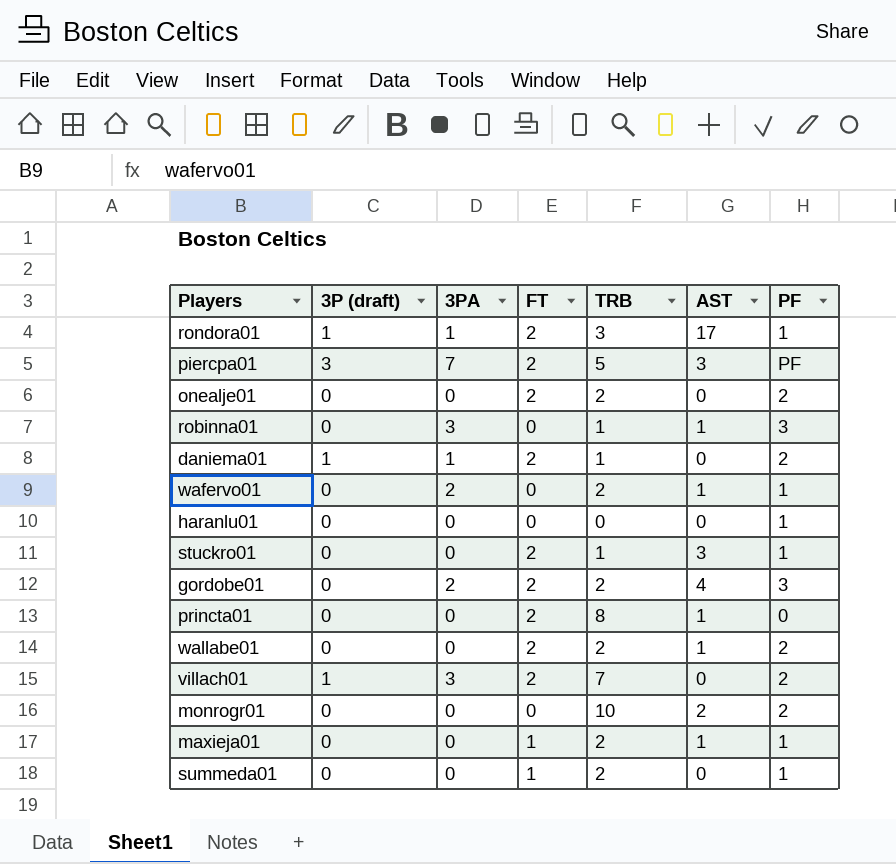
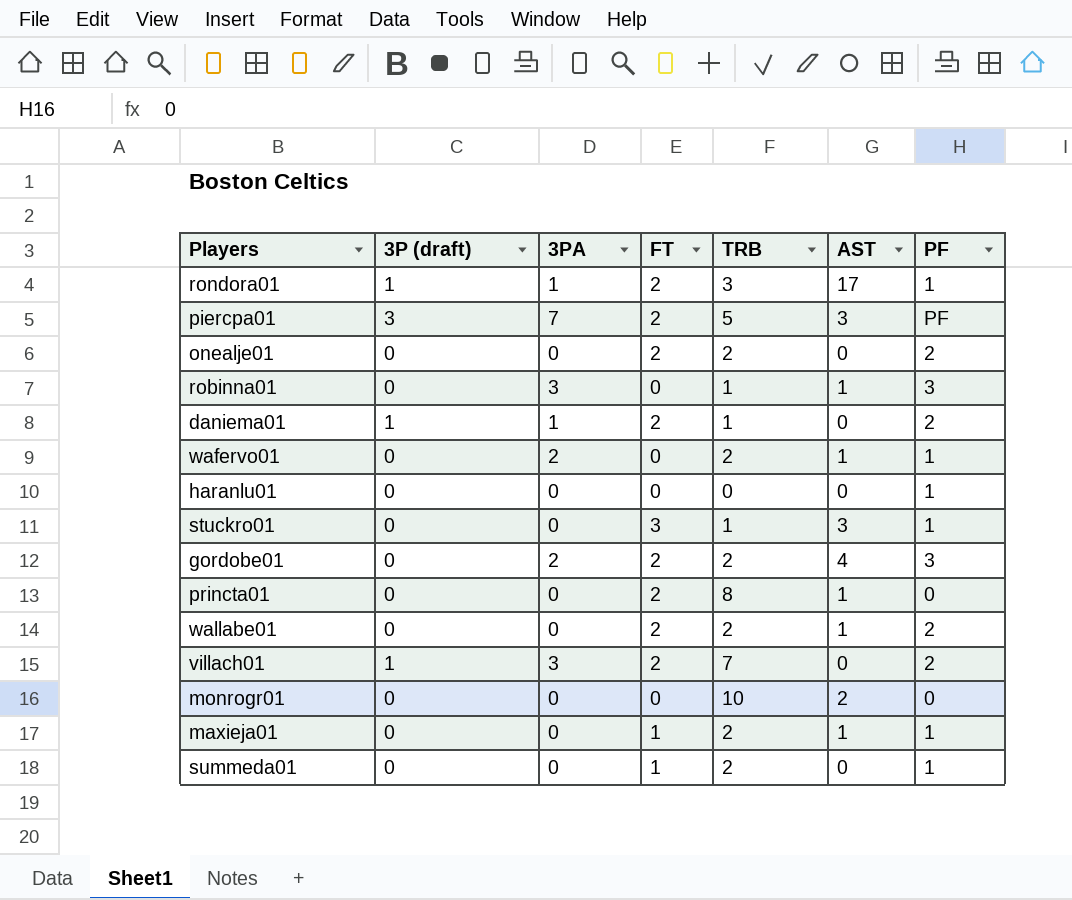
stuckro01 | FT: 2 -> 3
monrogr01 | PF: 2 -> 0

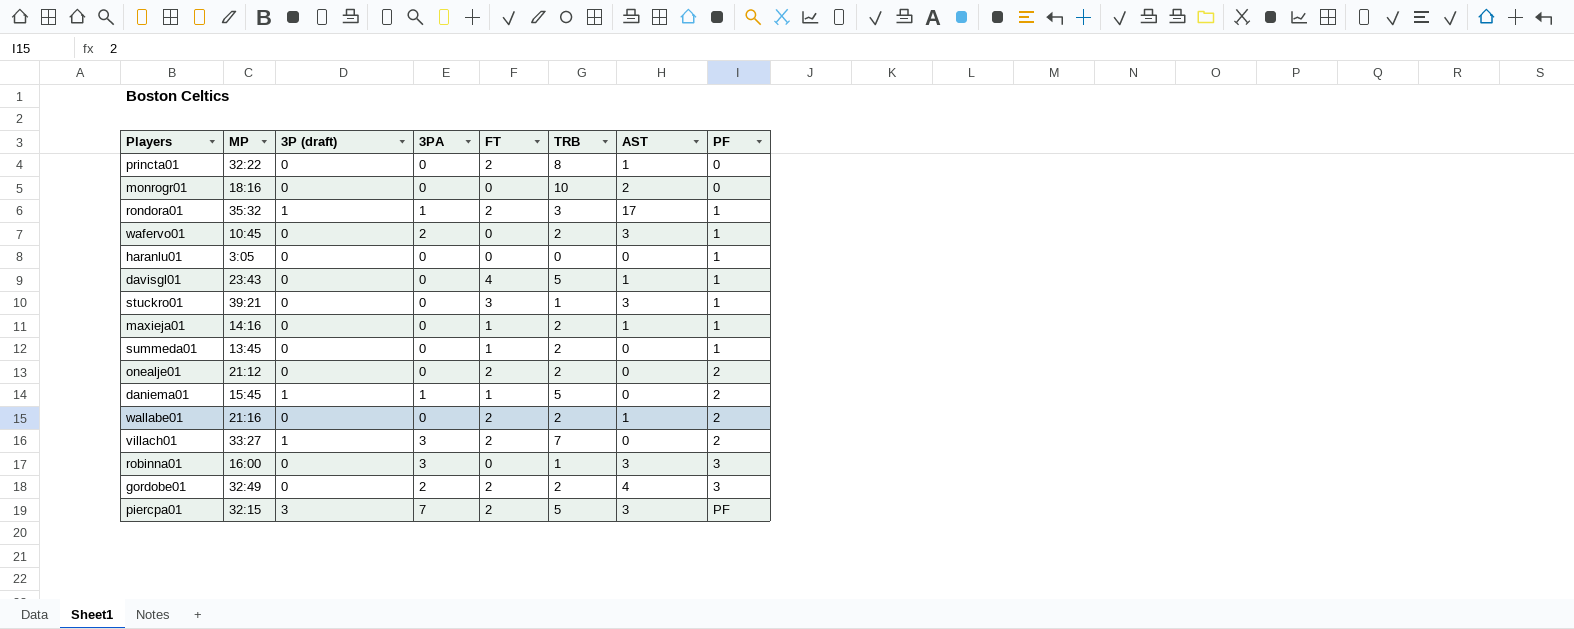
row order: none -> PF ascending
column MP | position: none -> 2
wafervo01 | AST: 1 -> 3
row davisgl01: none -> 23:43 | 0 | 0 | 4 | 5 | 1 | 1
daniema01 | FT: 2 -> 1
daniema01 | TRB: 1 -> 5
robinna01 | AST: 1 -> 3

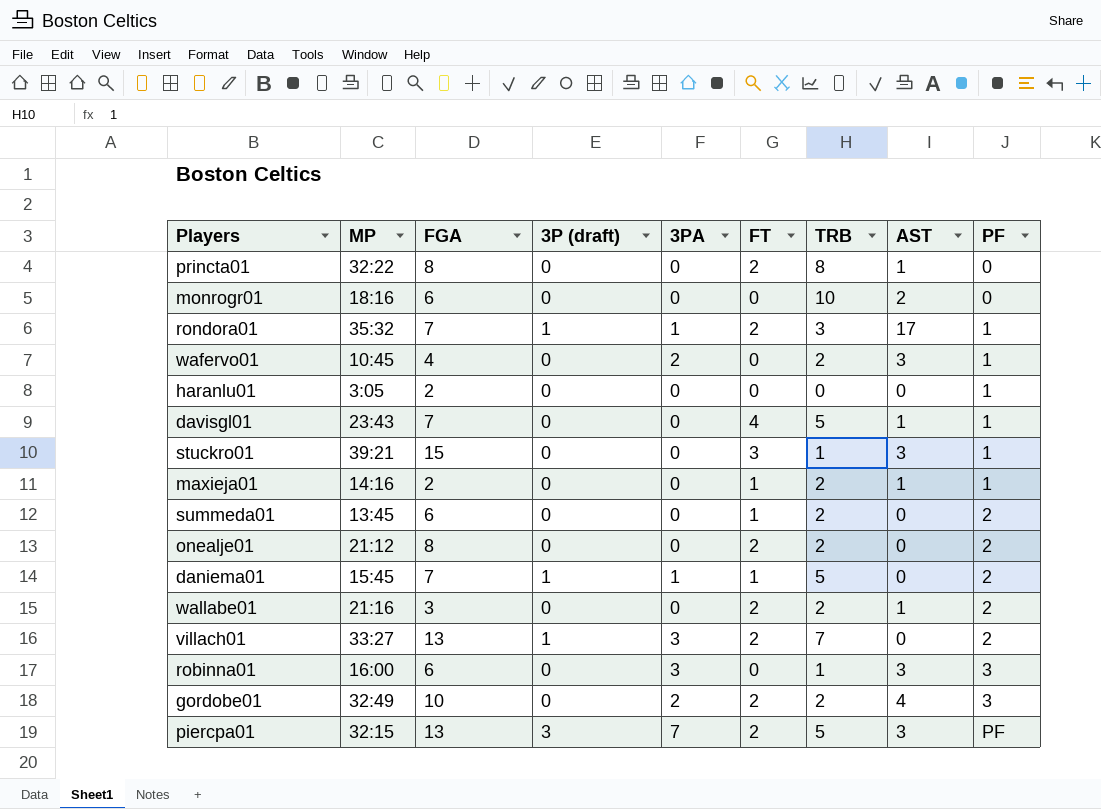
column FGA | position: none -> 3
summeda01 | PF: 1 -> 2

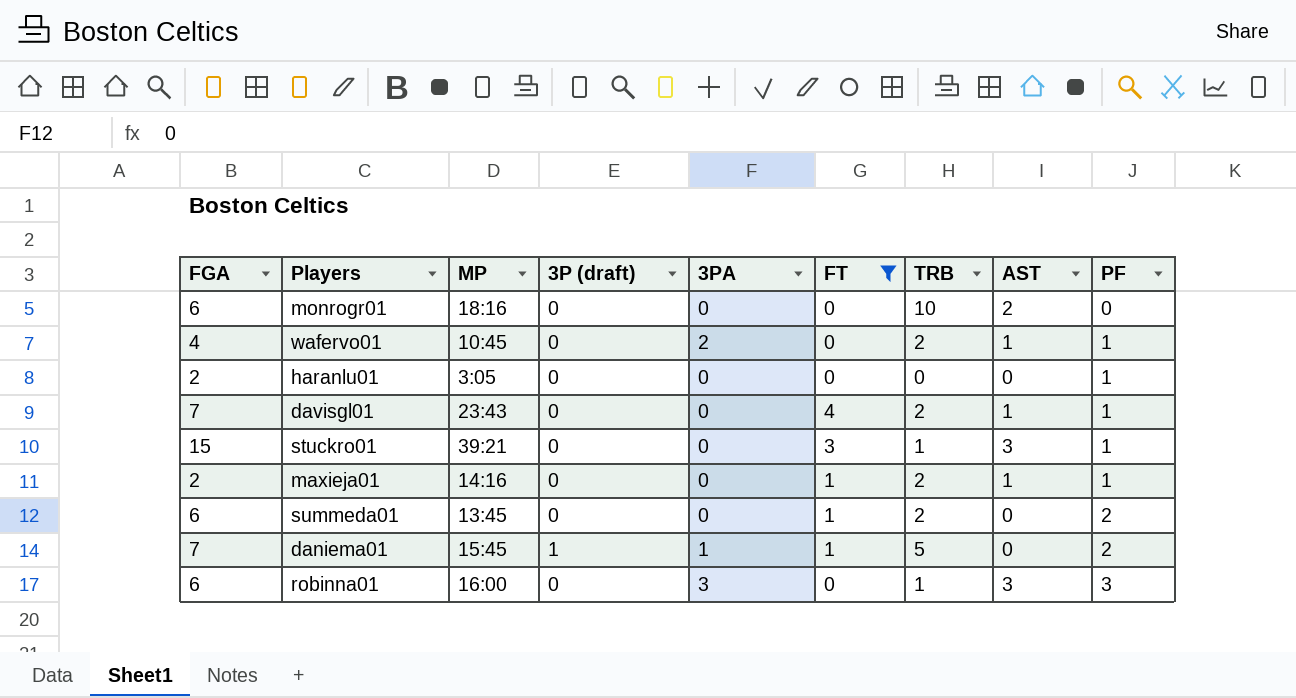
filter: none -> FT != 2
column FGA | position: 3 -> 1
wafervo01 | AST: 3 -> 1
davisgl01 | TRB: 5 -> 2

